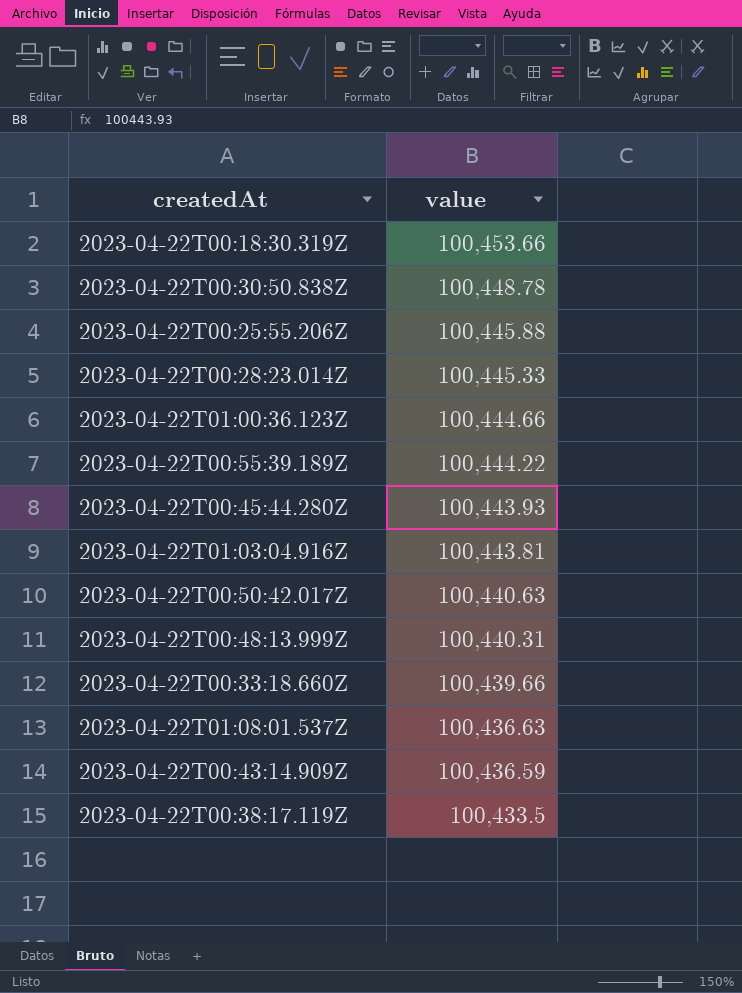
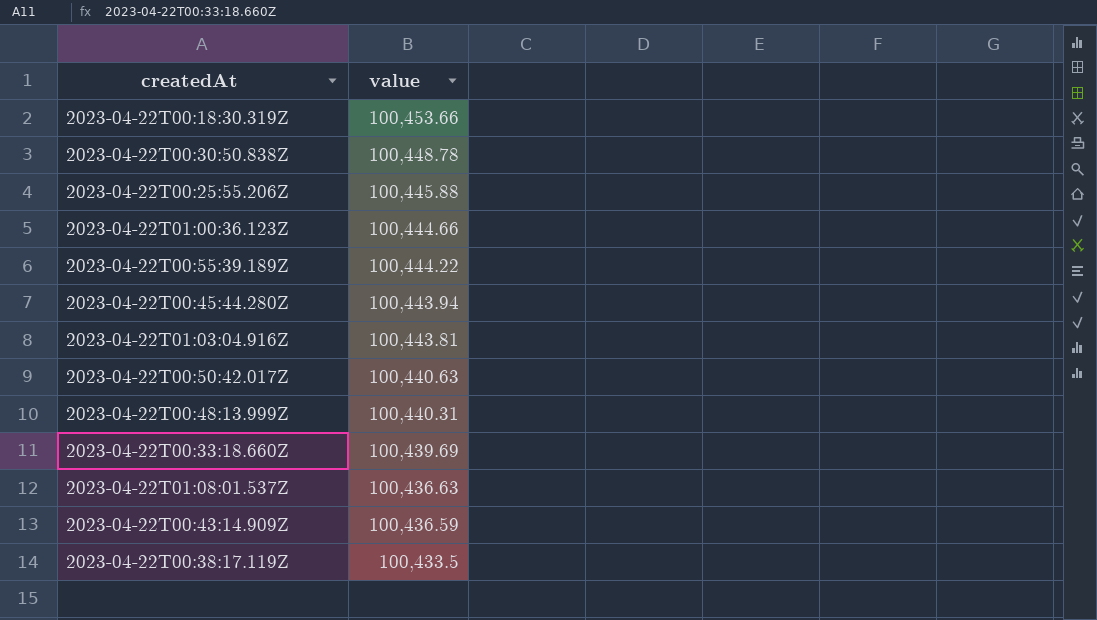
row 2023-04-22T00:28:23.014Z: 100,445.33 -> none
2023-04-22T00:45:44.280Z | value: 100,443.93 -> 100,443.94
2023-04-22T00:33:18.660Z | value: 100,439.66 -> 100,439.69

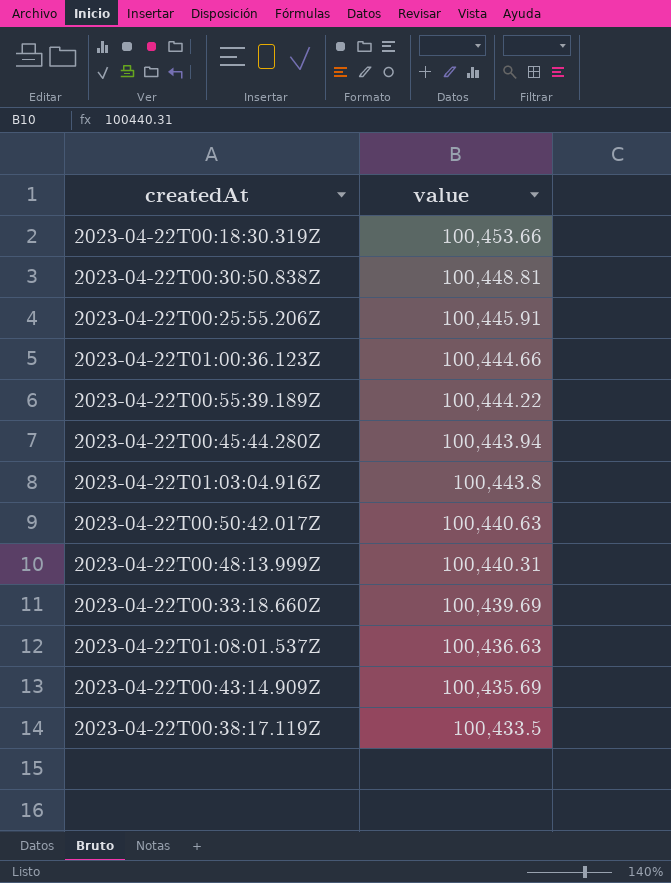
2023-04-22T00:30:50.838Z | value: 100,448.78 -> 100,448.81
2023-04-22T00:25:55.206Z | value: 100,445.88 -> 100,445.91
2023-04-22T01:03:04.916Z | value: 100,443.81 -> 100,443.8
2023-04-22T00:43:14.909Z | value: 100,436.59 -> 100,435.69

